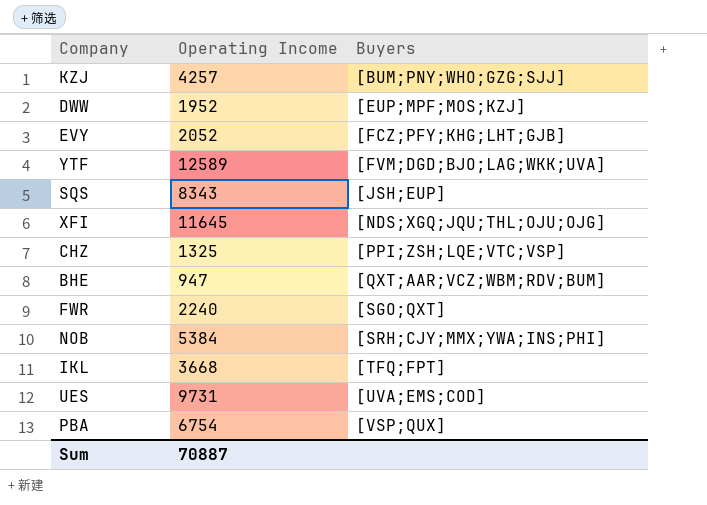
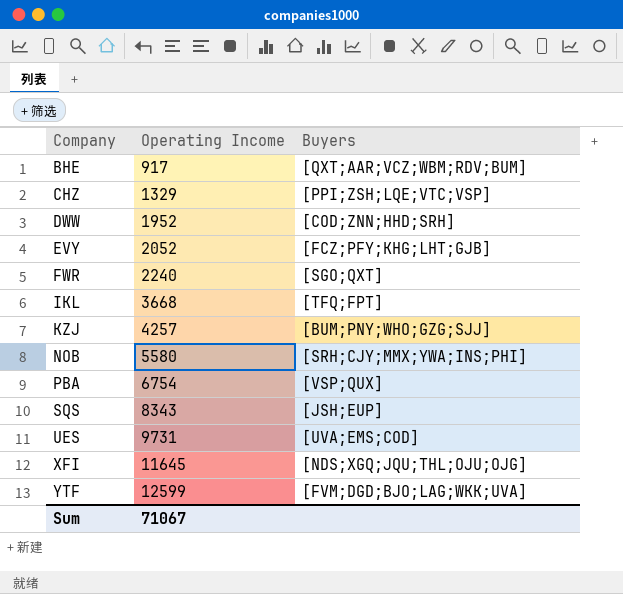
row order: Buyers ascending -> Company ascending
BHE | Operating Income: 947 -> 917
CHZ | Operating Income: 1325 -> 1329
DWW | Buyers: [EUP;MPF;MOS;KZJ] -> [COD;ZNN;HHD;SRH]
NOB | Operating Income: 5384 -> 5580
YTF | Operating Income: 12589 -> 12599
Sum | Operating Income: 70887 -> 71067

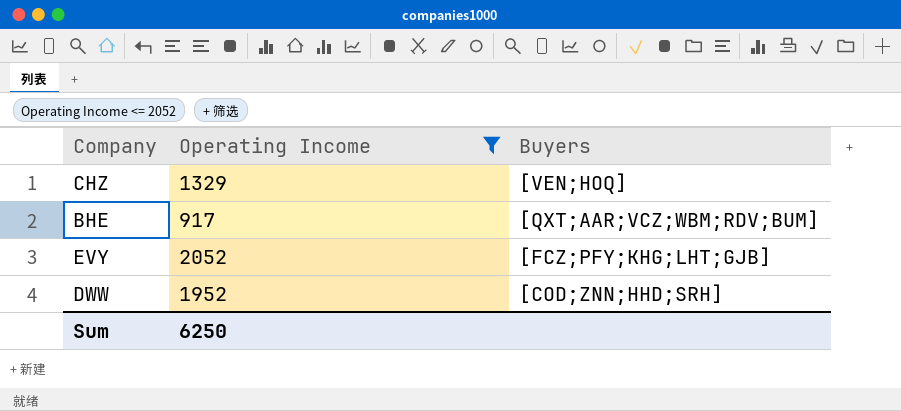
filter: none -> Operating Income <= 2052
row order: Company ascending -> Buyers descending
CHZ | Buyers: [PPI;ZSH;LQE;VTC;VSP] -> [VEN;HOQ]
Sum | Operating Income: 71067 -> 6250

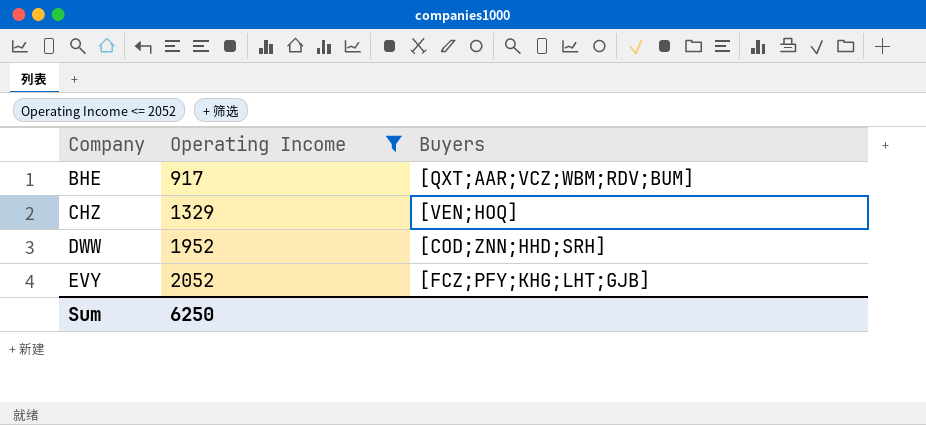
row order: Buyers descending -> Company ascending

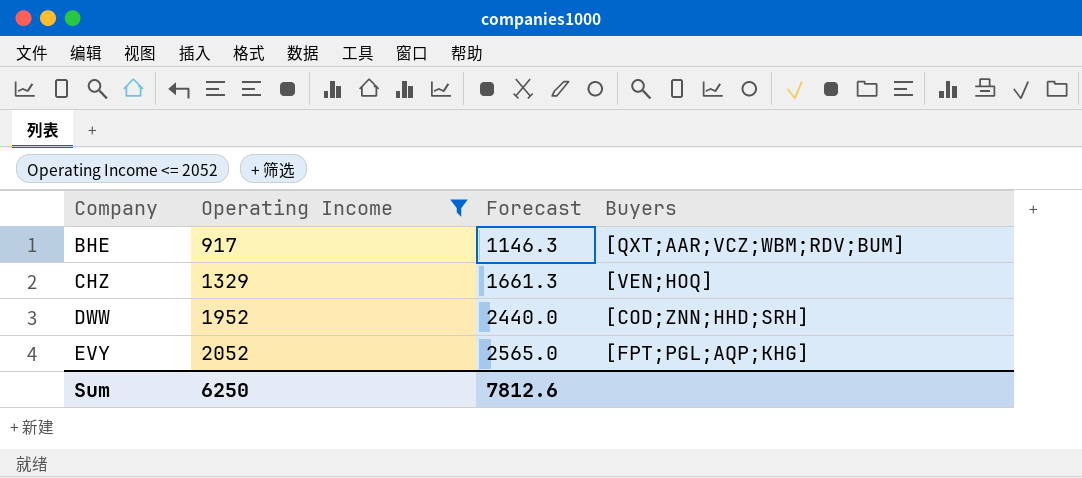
column Forecast | formula: none -> [Operating Income] * 1.25
EVY | Buyers: [FCZ;PFY;KHG;LHT;GJB] -> [FPT;PGL;AQP;KHG]

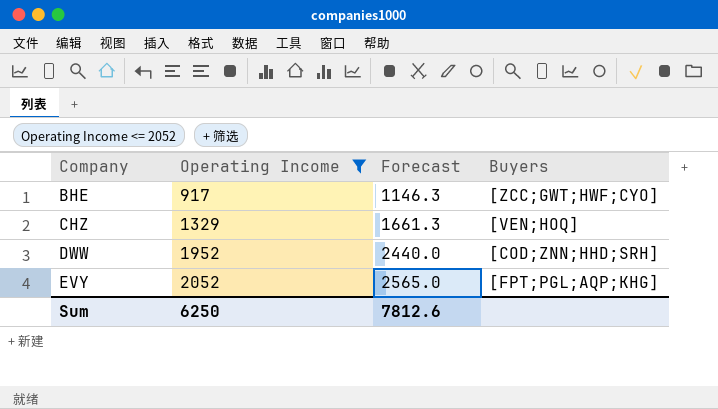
BHE | Buyers: [QXT;AAR;VCZ;WBM;RDV;BUM] -> [ZCC;GWT;HWF;CYO]

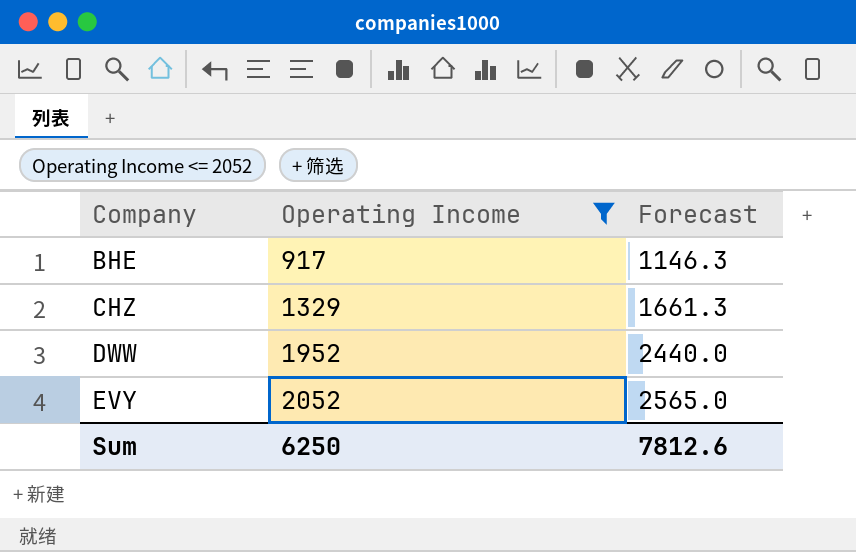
column Buyers | position: 4 -> none

